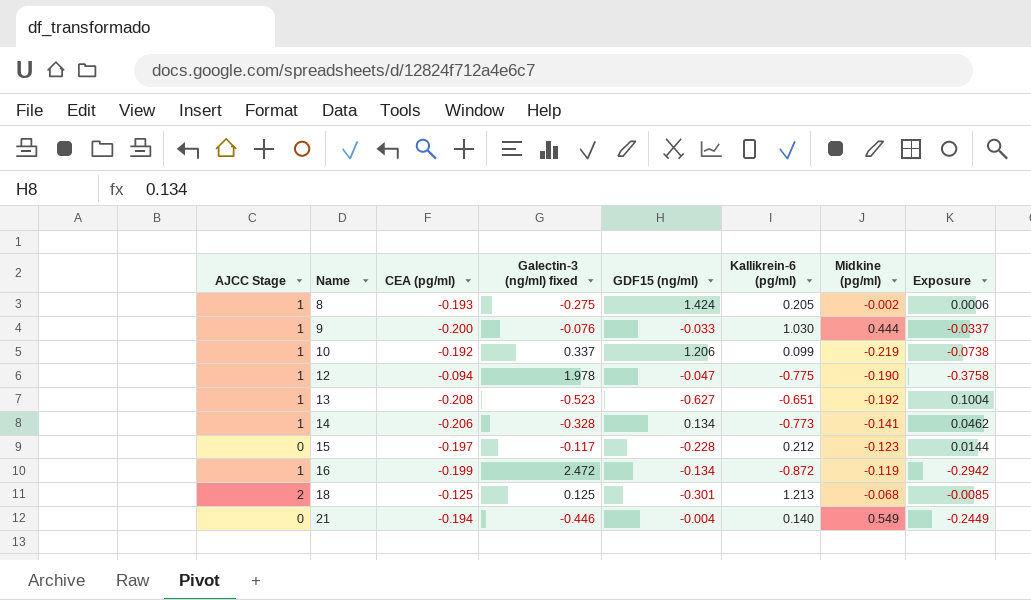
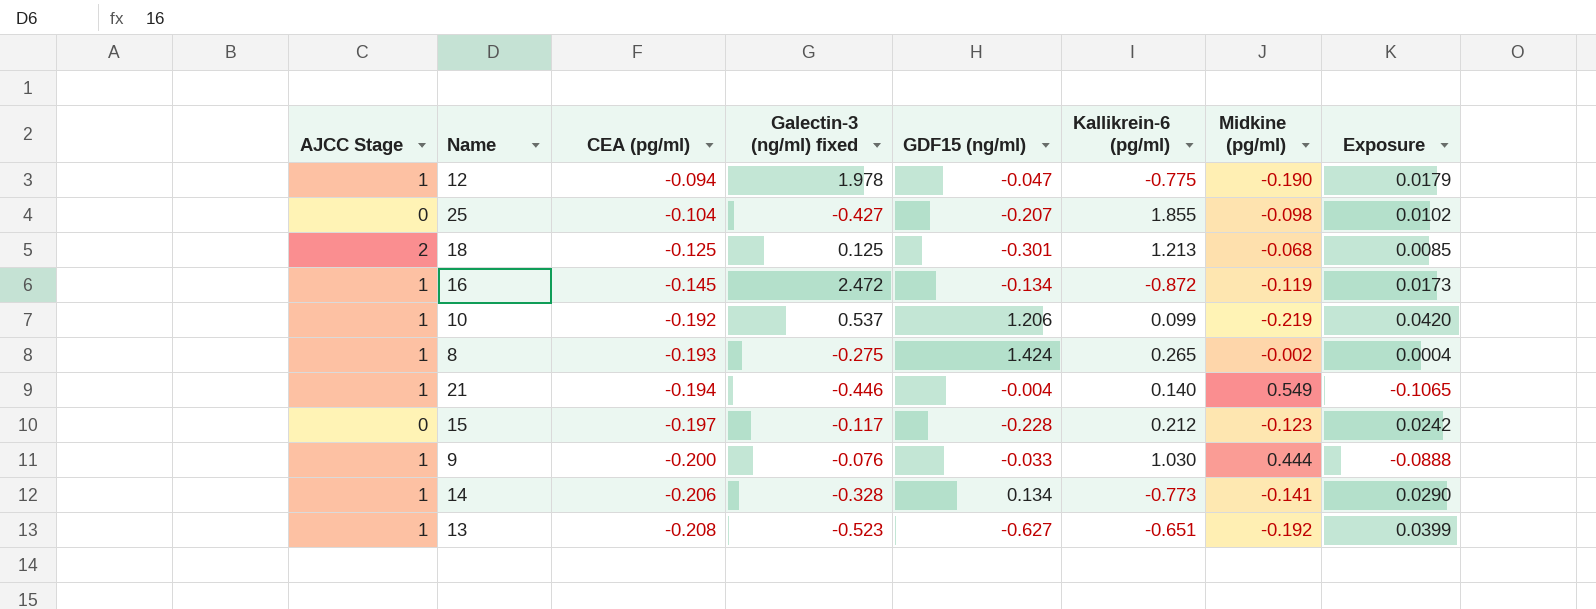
row order: Name ascending -> CEA (pg/ml) descending
column Exposure | formula: [Galectin-3 (ng/ml) fixed] * [Midkine (pg/ml)] -> [CEA (pg/ml)] * [Midkine (pg/ml)]
row 25: none -> 0 | -0.104 | -0.427 | -0.207 | 1.855 | -0.098 | 0.0102
16 | CEA (pg/ml): -0.199 -> -0.145
10 | Galectin-3 (ng/ml) fixed: 0.337 -> 0.537
8 | Kallikrein-6 (pg/ml): 0.205 -> 0.265
21 | AJCC Stage: 0 -> 1

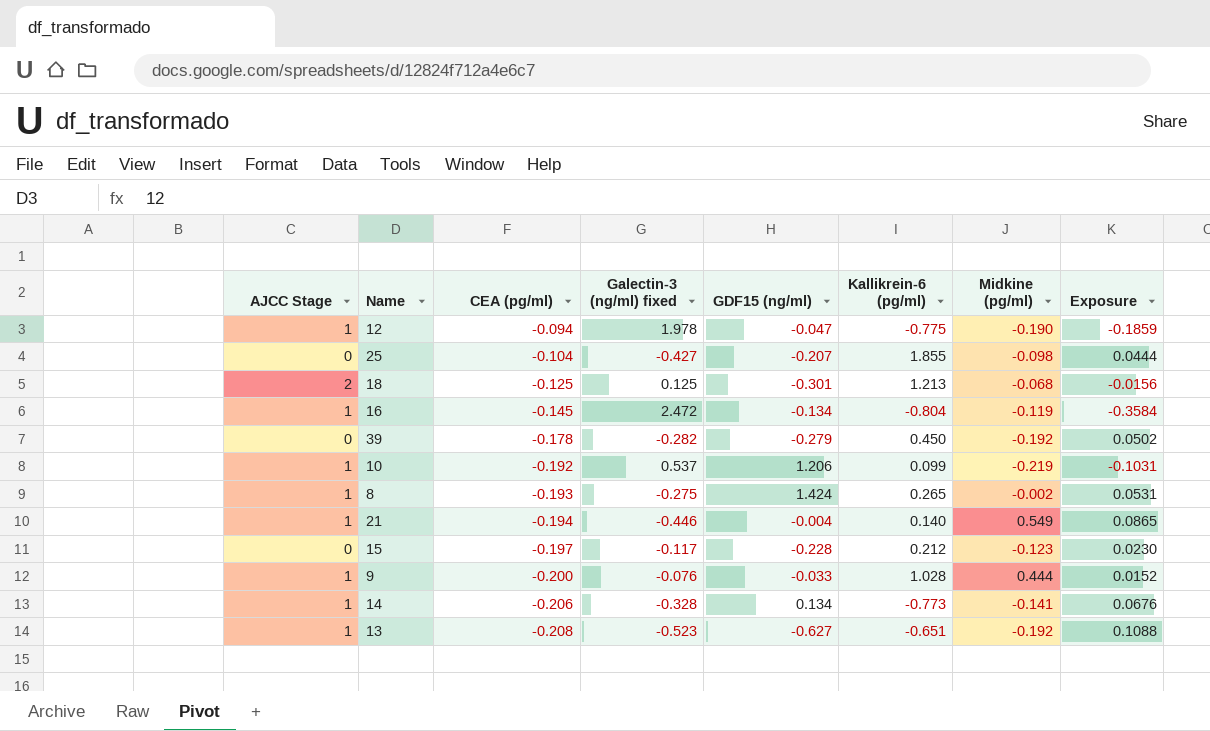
column Exposure | formula: [CEA (pg/ml)] * [Midkine (pg/ml)] -> [CEA (pg/ml)] * [Galectin-3 (ng/ml) fixed]
16 | Kallikrein-6 (pg/ml): -0.872 -> -0.804
row 39: none -> 0 | -0.178 | -0.282 | -0.279 | 0.450 | -0.192 | 0.0502
9 | Kallikrein-6 (pg/ml): 1.030 -> 1.028

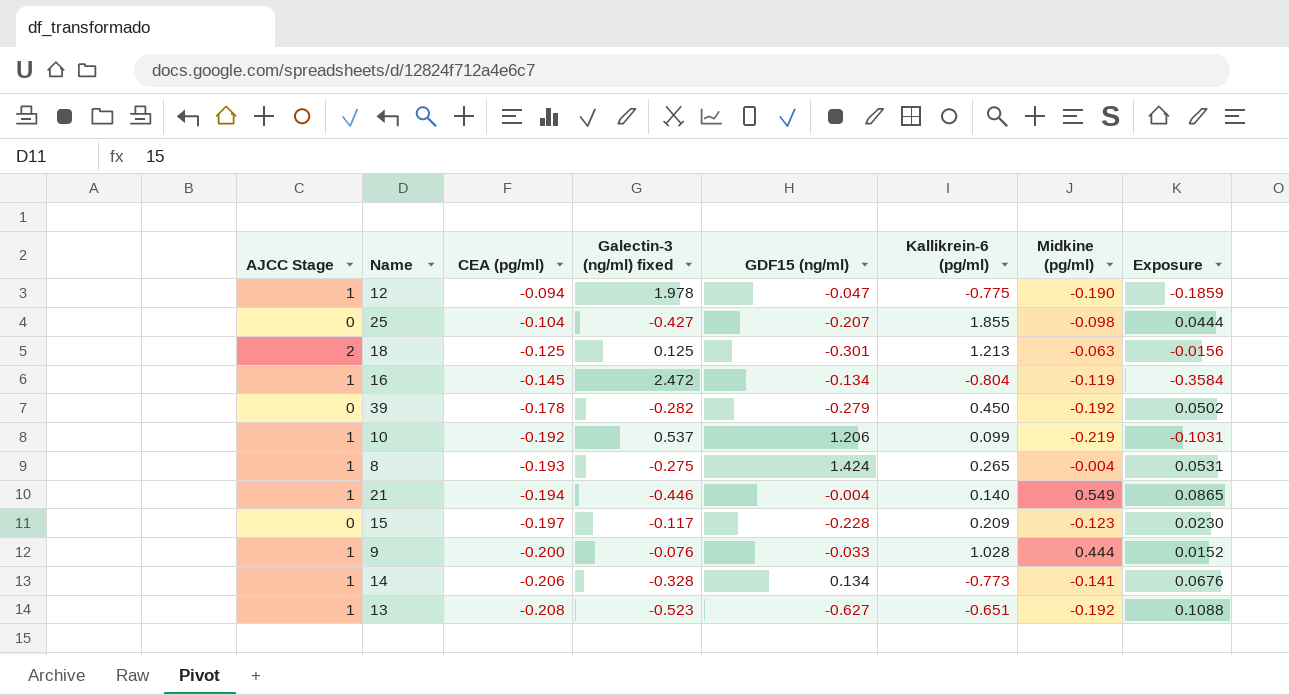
18 | Midkine (pg/ml): -0.068 -> -0.063
8 | Midkine (pg/ml): -0.002 -> -0.004
15 | Kallikrein-6 (pg/ml): 0.212 -> 0.209

